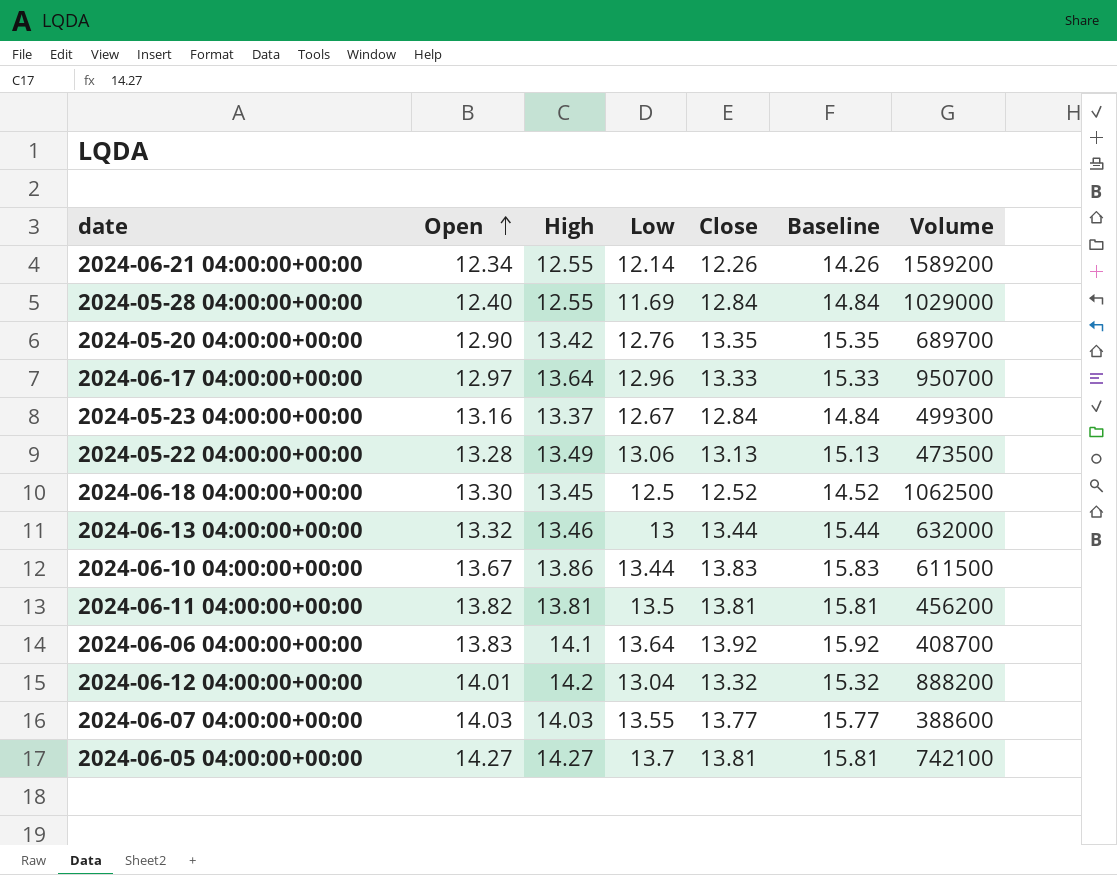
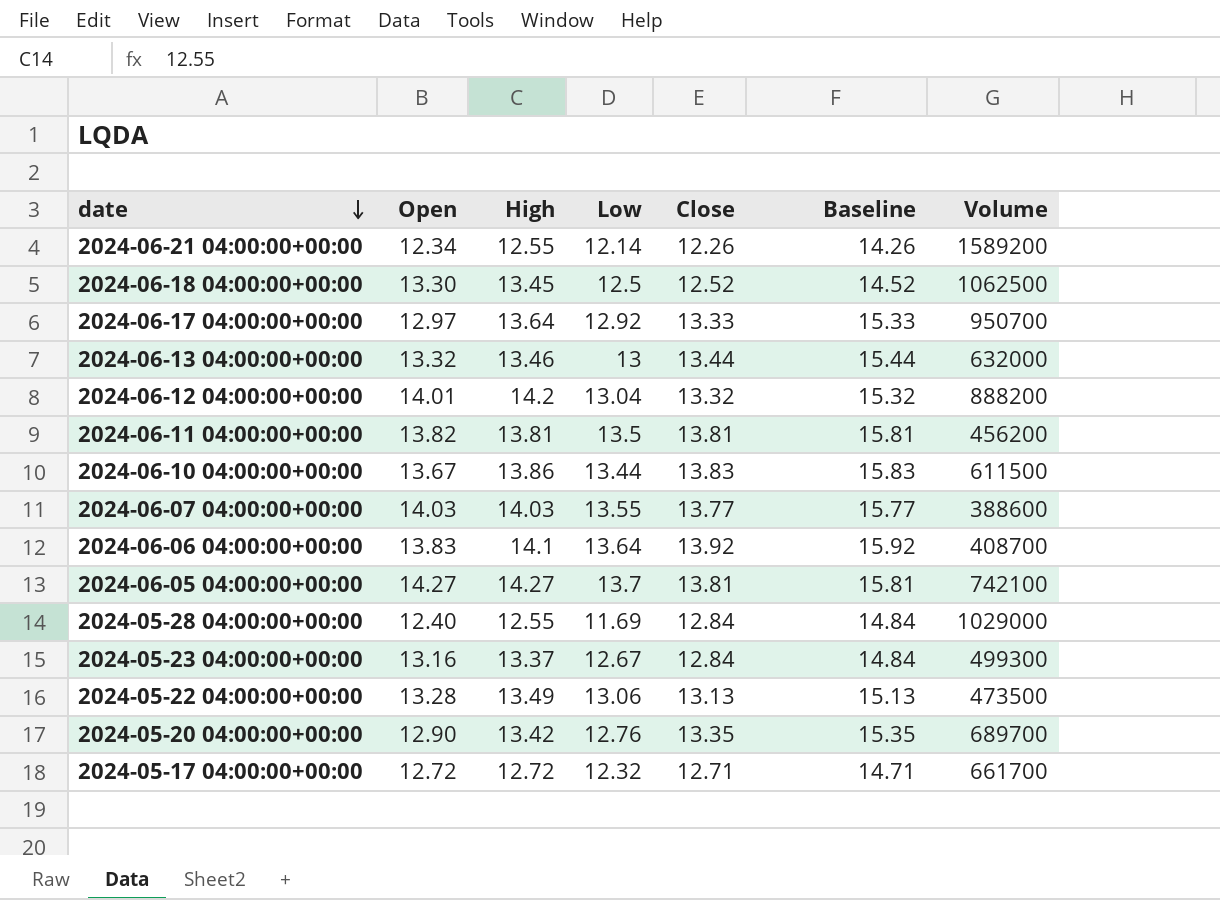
row order: Open ascending -> date descending
2024-06-17 04:00:00+00:00 | Low: 12.96 -> 12.92
row 2024-05-17 04:00:00+00:00: none -> 12.72 | 12.72 | 12.32 | 12.71 | 14.71 | 661700

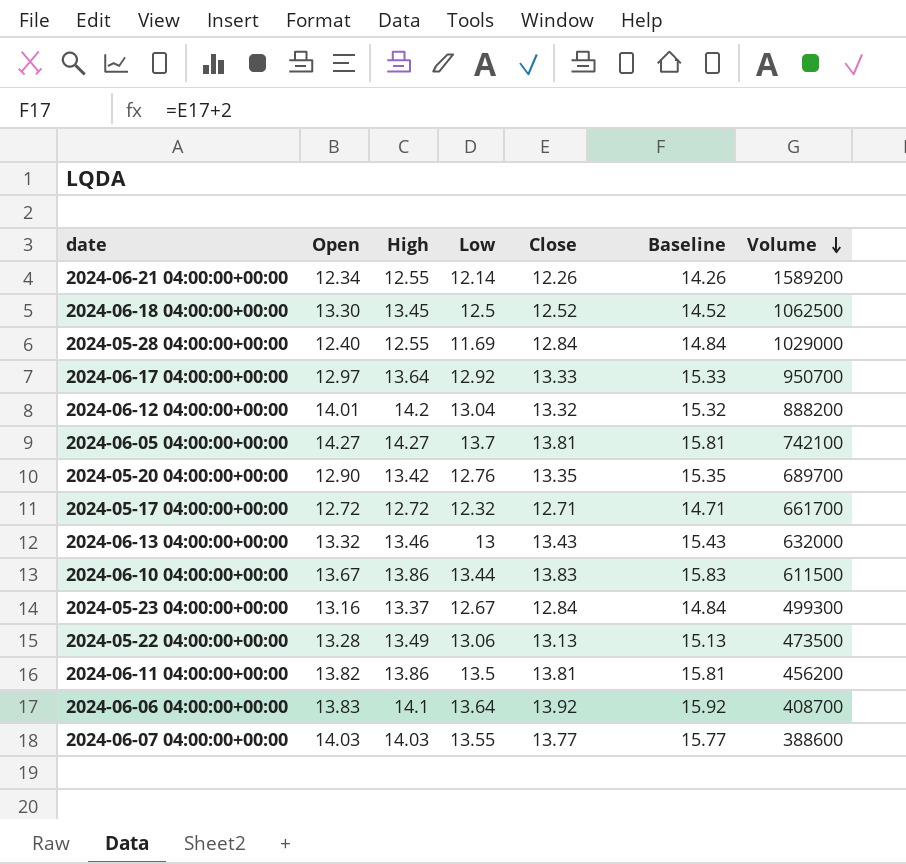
row order: date descending -> Volume descending
2024-06-13 04:00:00+00:00 | Close: 13.44 -> 13.43
2024-06-13 04:00:00+00:00 | Baseline: 15.44 -> 15.43
2024-06-11 04:00:00+00:00 | High: 13.81 -> 13.86

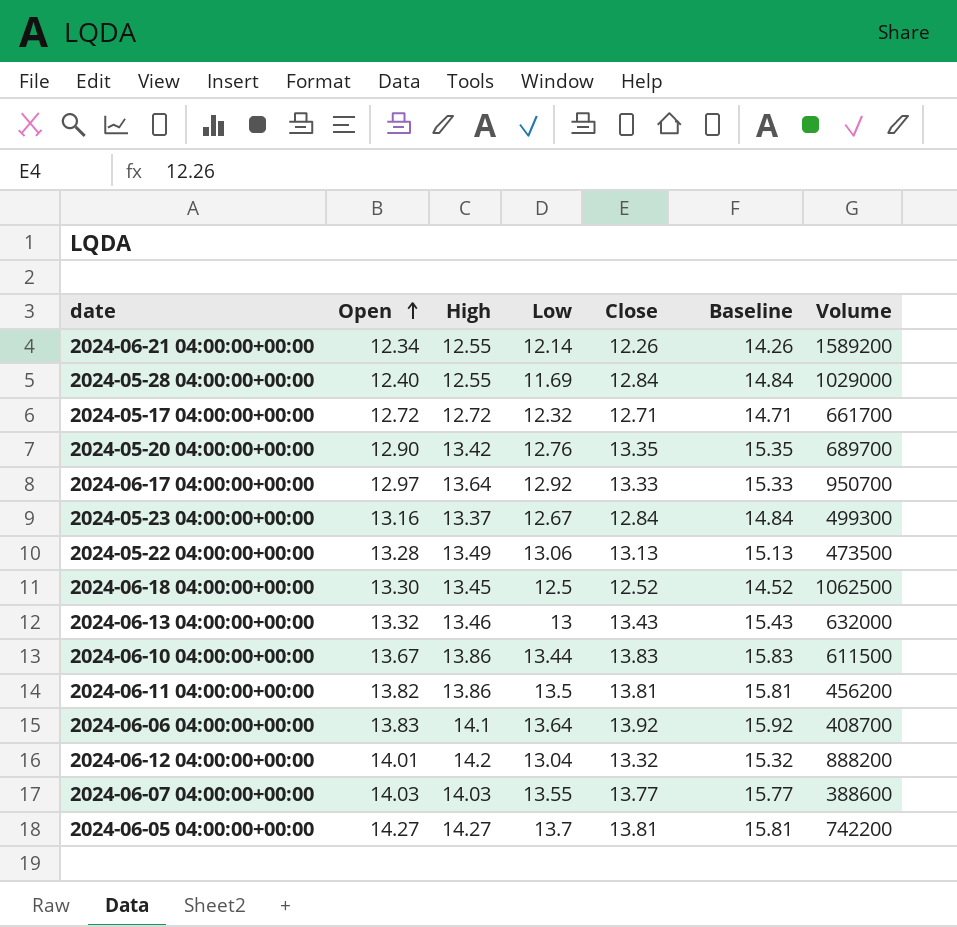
row order: Volume descending -> Open ascending
2024-06-05 04:00:00+00:00 | Volume: 742100 -> 742200

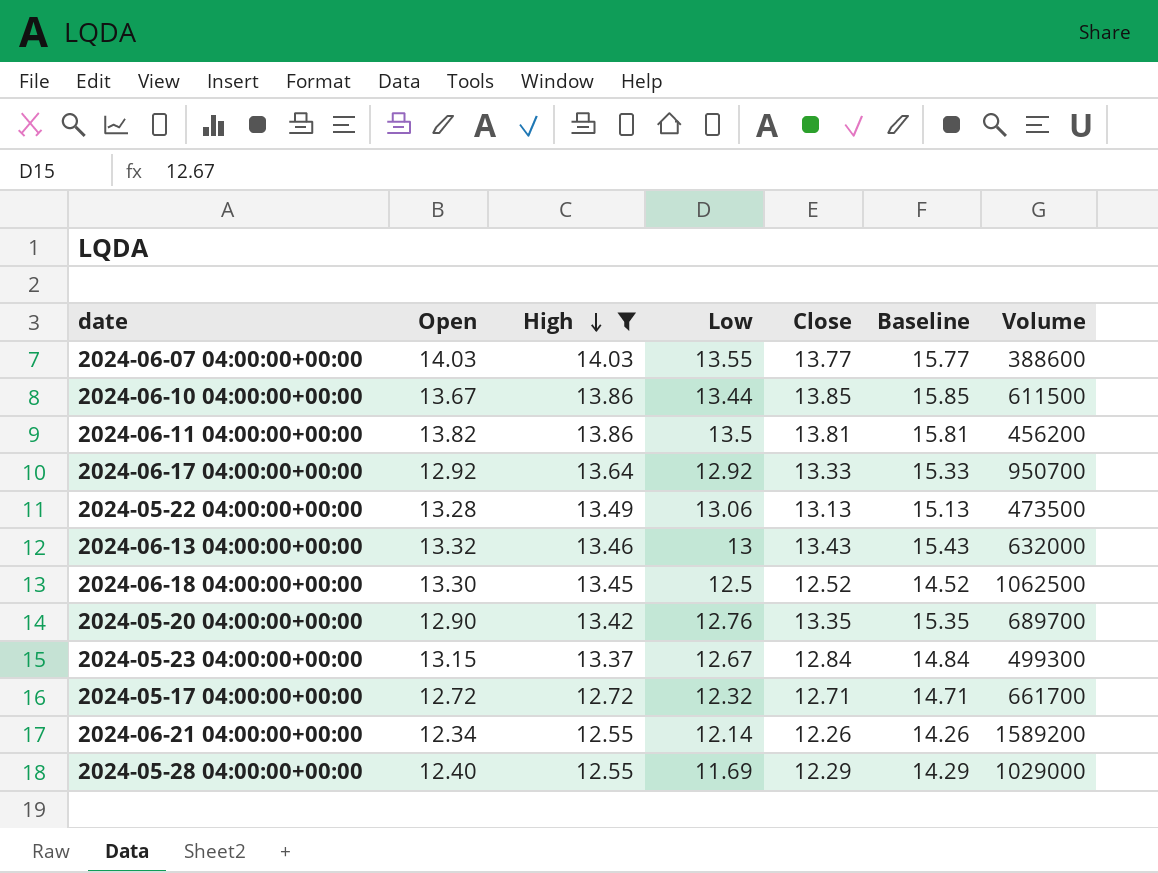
filter: none -> High <= 14.03
row order: Open ascending -> High descending
2024-06-10 04:00:00+00:00 | Close: 13.83 -> 13.85
2024-06-10 04:00:00+00:00 | Baseline: 15.83 -> 15.85
2024-06-17 04:00:00+00:00 | Open: 12.97 -> 12.92
2024-05-23 04:00:00+00:00 | Open: 13.16 -> 13.15
2024-05-28 04:00:00+00:00 | Close: 12.84 -> 12.29
2024-05-28 04:00:00+00:00 | Baseline: 14.84 -> 14.29

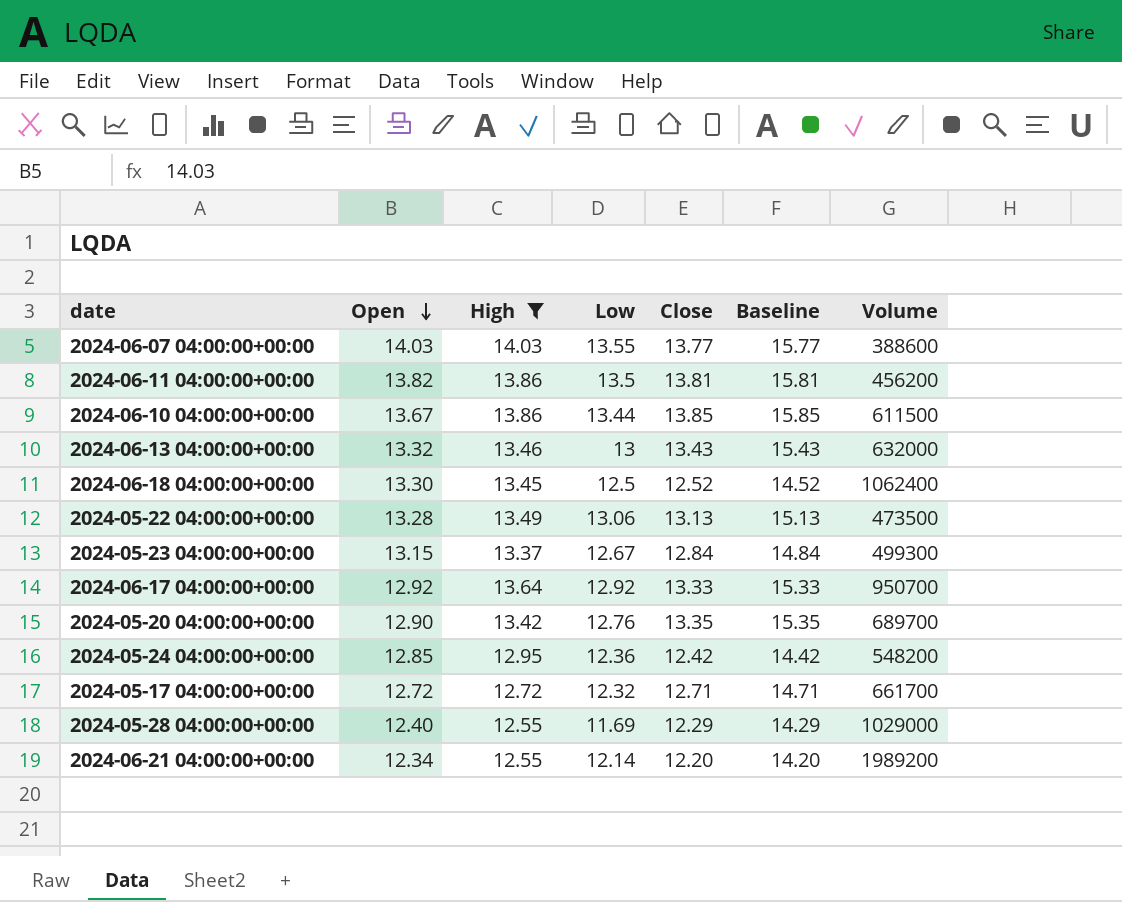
row order: High descending -> Open descending
2024-06-18 04:00:00+00:00 | Volume: 1062500 -> 1062400
row 2024-05-24 04:00:00+00:00: none -> 12.85 | 12.95 | 12.36 | 12.42 | 14.42 | 548200
2024-06-21 04:00:00+00:00 | Close: 12.26 -> 12.20
2024-06-21 04:00:00+00:00 | Baseline: 14.26 -> 14.20
2024-06-21 04:00:00+00:00 | Volume: 1589200 -> 1989200

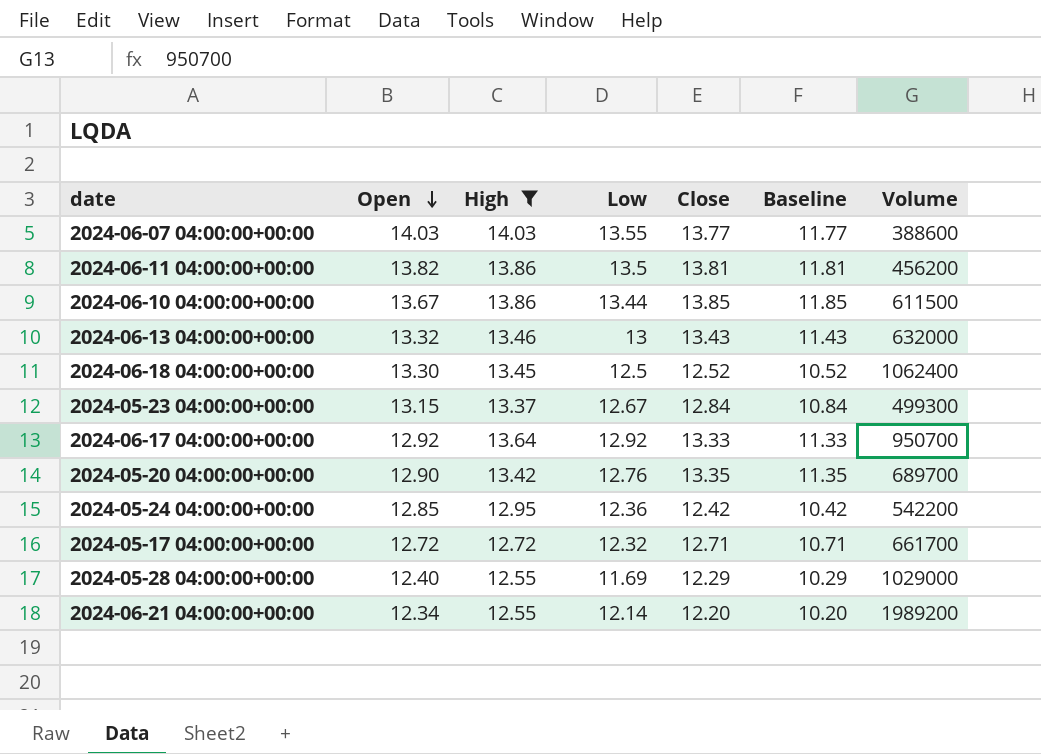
column Baseline | formula: [Close] + 2 -> [Close] - 2
row 2024-05-22 04:00:00+00:00: 13.28 | 13.49 | 13.06 | 13.13 | 15.13 | 473500 -> none
2024-05-24 04:00:00+00:00 | Volume: 548200 -> 542200

